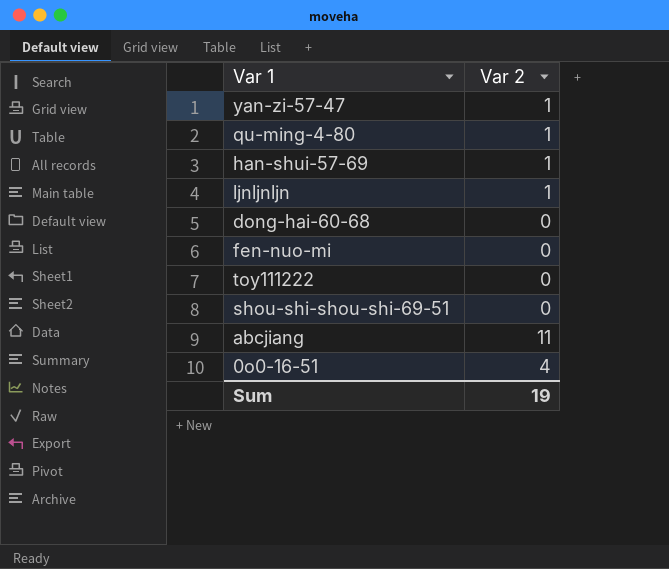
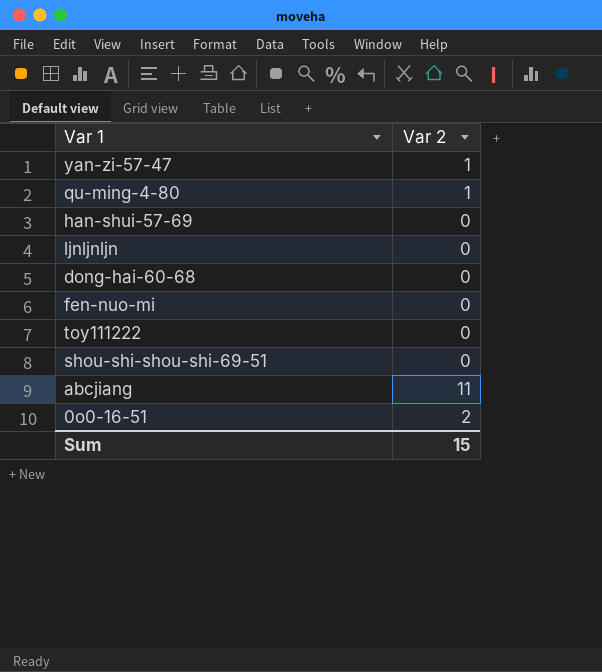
han-shui-57-69 | Var 2: 1 -> 0
ljnljnljn | Var 2: 1 -> 0
0o0-16-51 | Var 2: 4 -> 2
Sum | Var 2: 19 -> 15

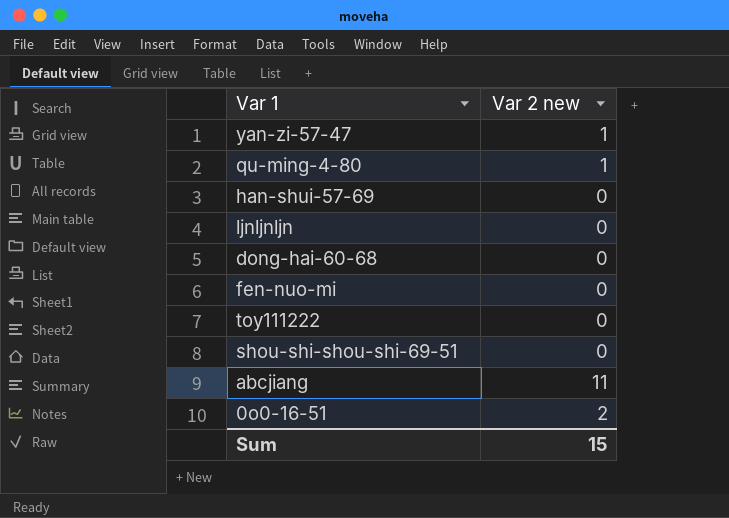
column name: Var 2 -> Var 2 new

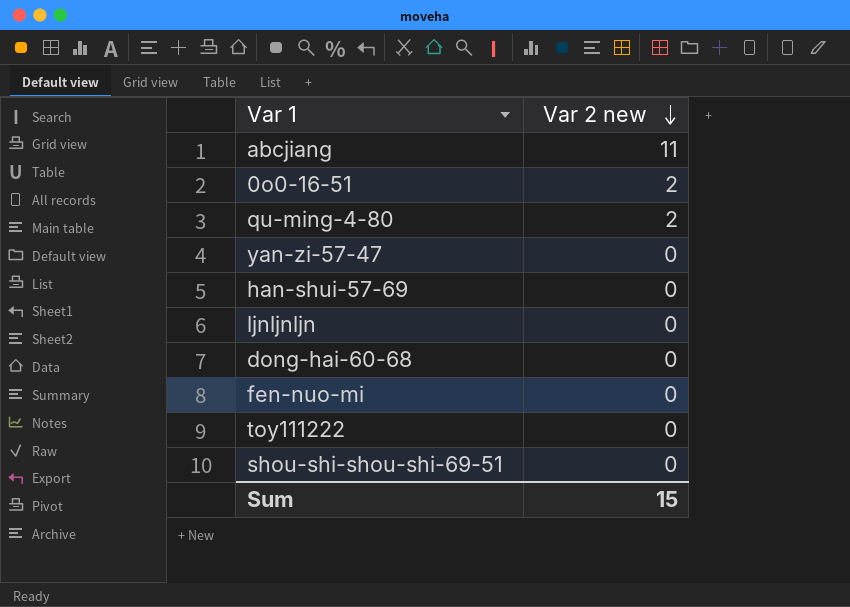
row order: none -> Var 2 new descending
qu-ming-4-80 | Var 2 new: 1 -> 2
yan-zi-57-47 | Var 2 new: 1 -> 0

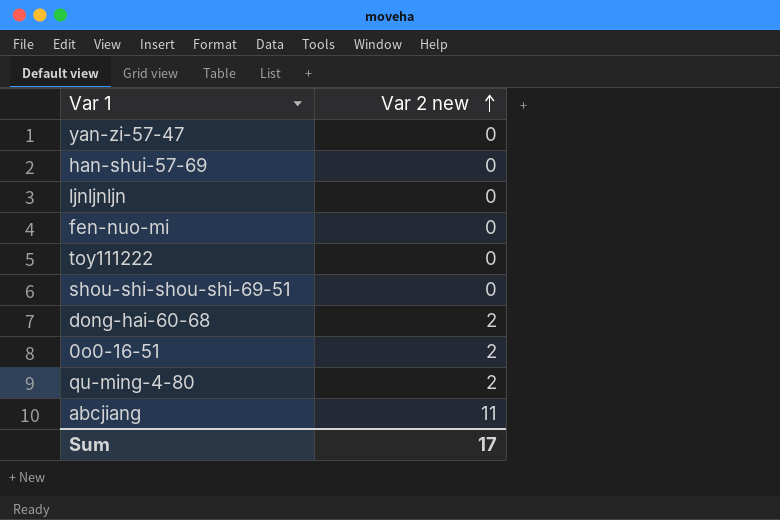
row order: Var 2 new descending -> Var 2 new ascending
dong-hai-60-68 | Var 2 new: 0 -> 2
Sum | Var 2 new: 15 -> 17

